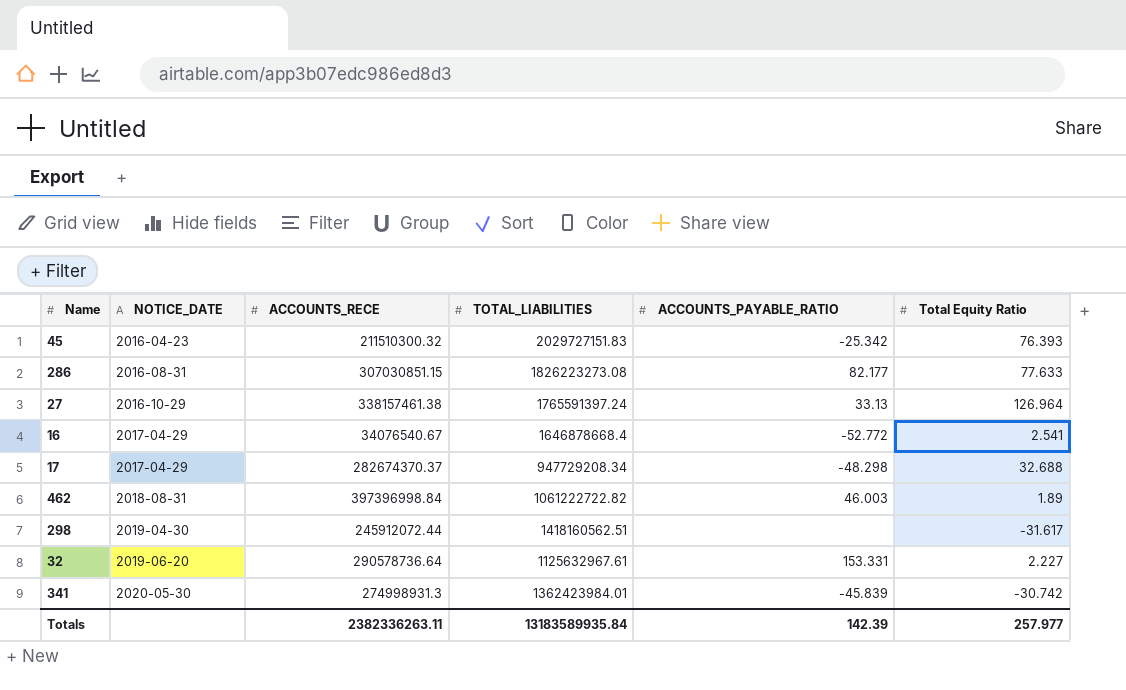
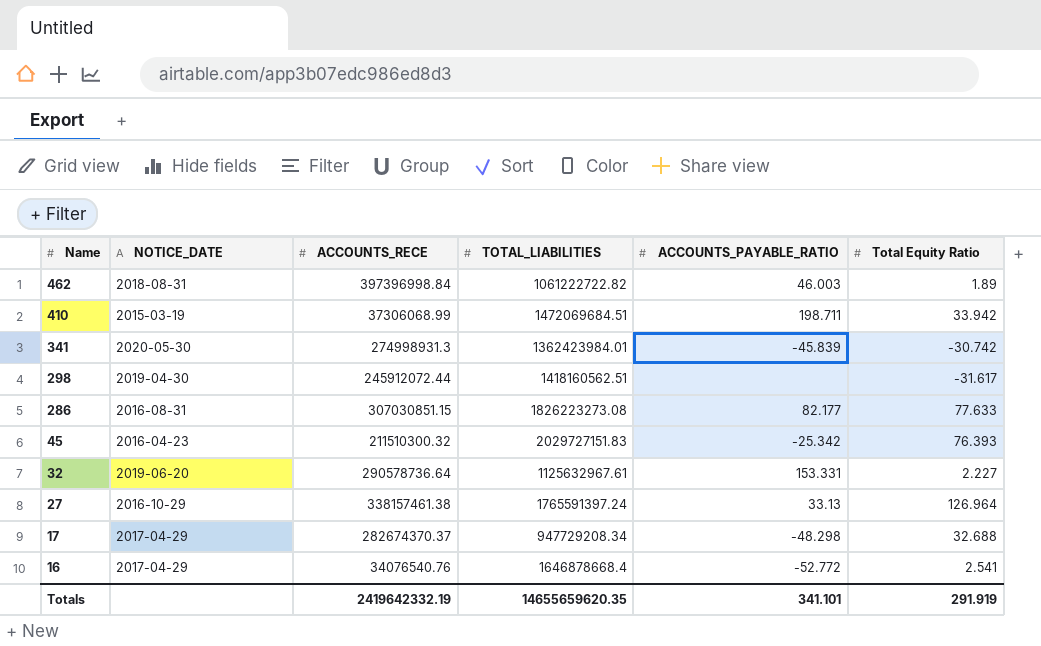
row order: NOTICE_DATE ascending -> Name descending
row 410: none -> 2015-03-19 | 37306068.99 | 1472069684.51 | 198.711 | 33.942
16 | ACCOUNTS_RECE: 34076540.67 -> 34076540.76
Totals | ACCOUNTS_RECE: 2382336263.11 -> 2419642332.19
Totals | TOTAL_LIABILITIES: 13183589935.84 -> 14655659620.35
Totals | ACCOUNTS_PAYABLE_RATIO: 142.39 -> 341.101
Totals | Total Equity Ratio: 257.977 -> 291.919

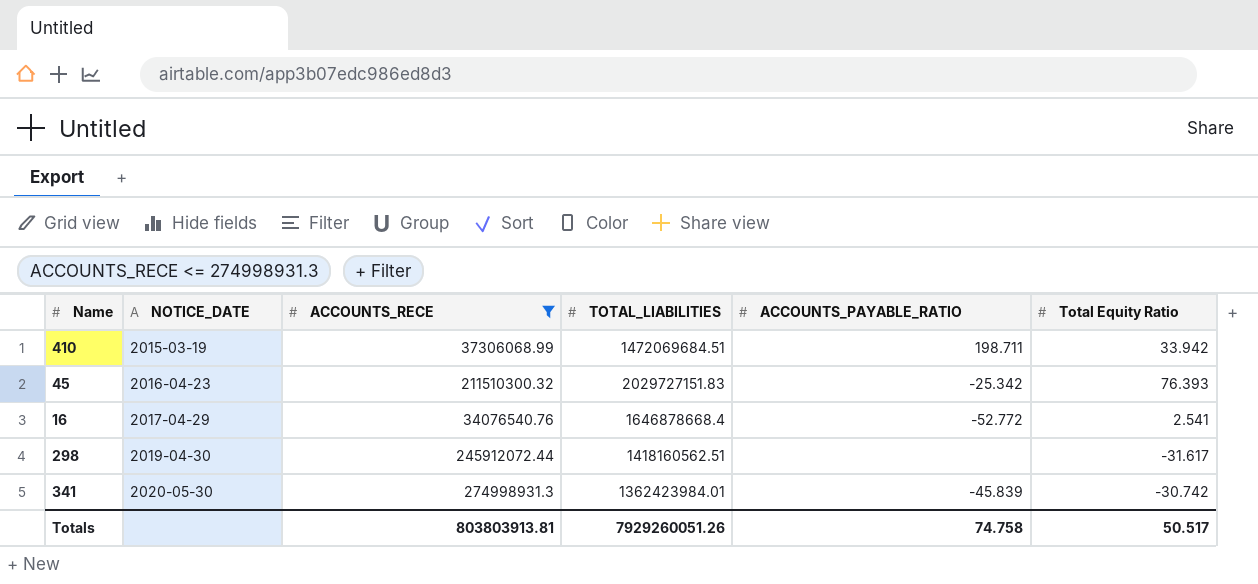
filter: none -> ACCOUNTS_RECE <= 274998931.3
row order: Name descending -> NOTICE_DATE ascending
Totals | ACCOUNTS_RECE: 2419642332.19 -> 803803913.81
Totals | TOTAL_LIABILITIES: 14655659620.35 -> 7929260051.26
Totals | ACCOUNTS_PAYABLE_RATIO: 341.101 -> 74.758
Totals | Total Equity Ratio: 291.919 -> 50.517

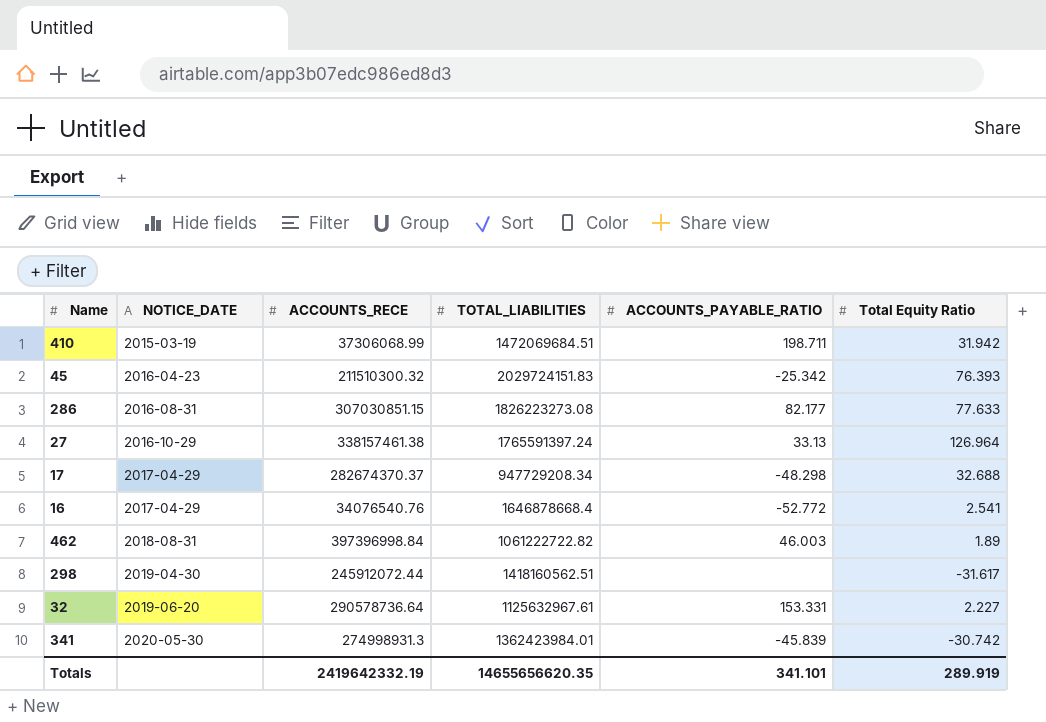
filter: ACCOUNTS_RECE <= 274998931.3 -> none
410 | Total Equity Ratio: 33.942 -> 31.942
45 | TOTAL_LIABILITIES: 2029727151.83 -> 2029724151.83
Totals | ACCOUNTS_RECE: 803803913.81 -> 2419642332.19
Totals | TOTAL_LIABILITIES: 7929260051.26 -> 14655656620.35
Totals | ACCOUNTS_PAYABLE_RATIO: 74.758 -> 341.101
Totals | Total Equity Ratio: 50.517 -> 289.919

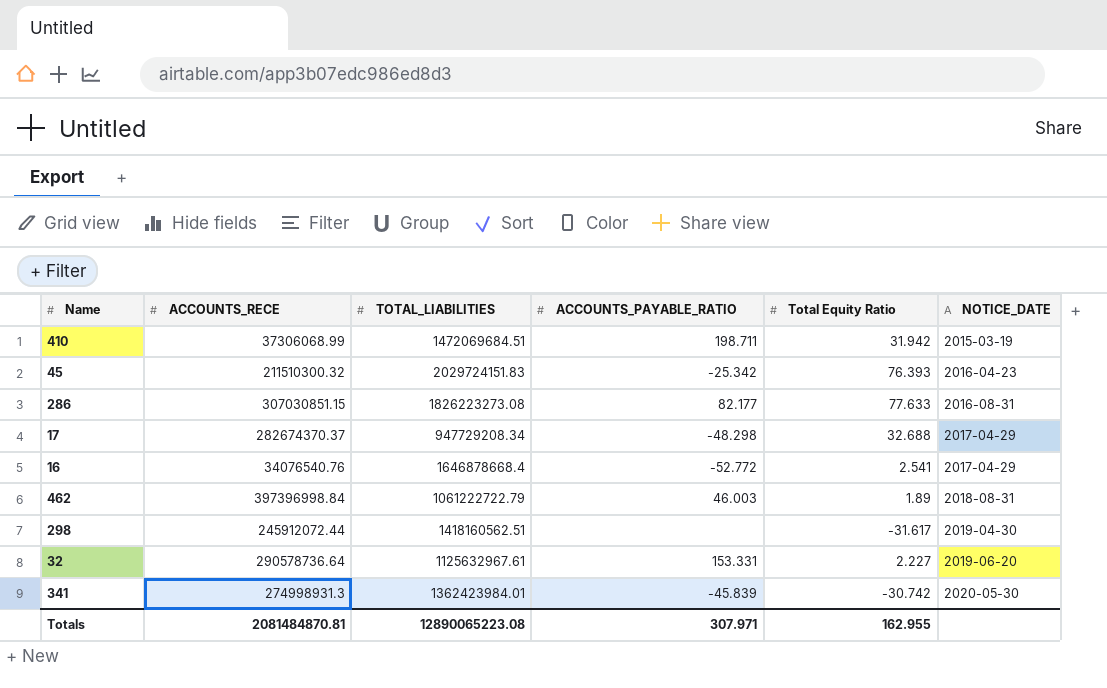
column NOTICE_DATE | position: 2 -> 6
row 27: 2016-10-29 | 338157461.38 | 1765591397.24 | 33.13 | 126.964 -> none
462 | TOTAL_LIABILITIES: 1061222722.82 -> 1061222722.79
Totals | ACCOUNTS_RECE: 2419642332.19 -> 2081484870.81
Totals | TOTAL_LIABILITIES: 14655656620.35 -> 12890065223.08
Totals | ACCOUNTS_PAYABLE_RATIO: 341.101 -> 307.971
Totals | Total Equity Ratio: 289.919 -> 162.955

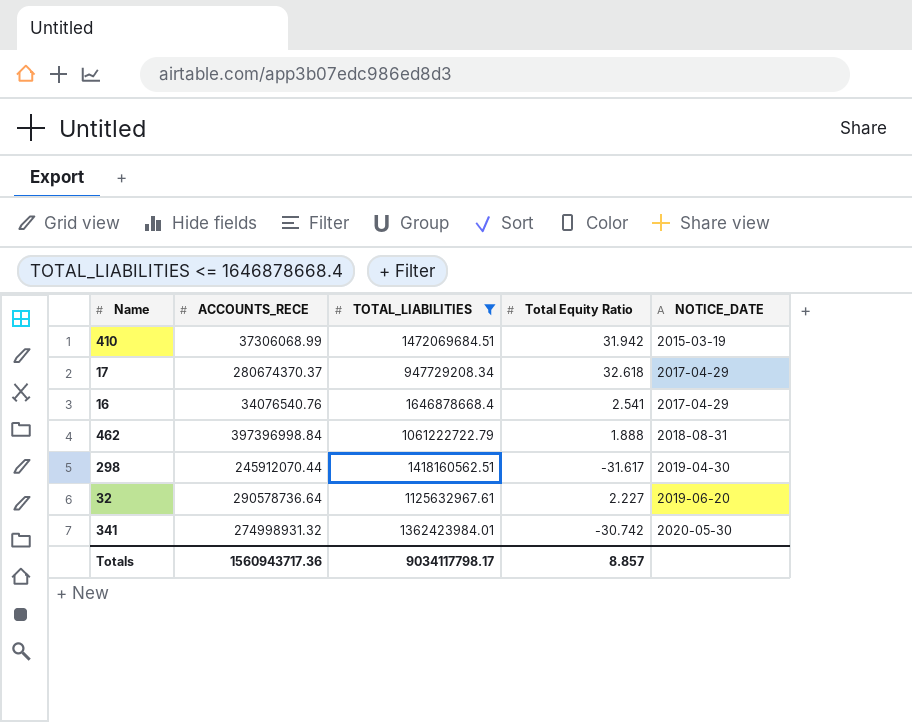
filter: none -> TOTAL_LIABILITIES <= 1646878668.4
column ACCOUNTS_PAYABLE_RATIO | position: 4 -> none
17 | ACCOUNTS_RECE: 282674370.37 -> 280674370.37
17 | Total Equity Ratio: 32.688 -> 32.618
462 | Total Equity Ratio: 1.89 -> 1.888
298 | ACCOUNTS_RECE: 245912072.44 -> 245912070.44
341 | ACCOUNTS_RECE: 274998931.3 -> 274998931.32
Totals | ACCOUNTS_RECE: 2081484870.81 -> 1560943717.36
Totals | TOTAL_LIABILITIES: 12890065223.08 -> 9034117798.17
Totals | Total Equity Ratio: 162.955 -> 8.857

